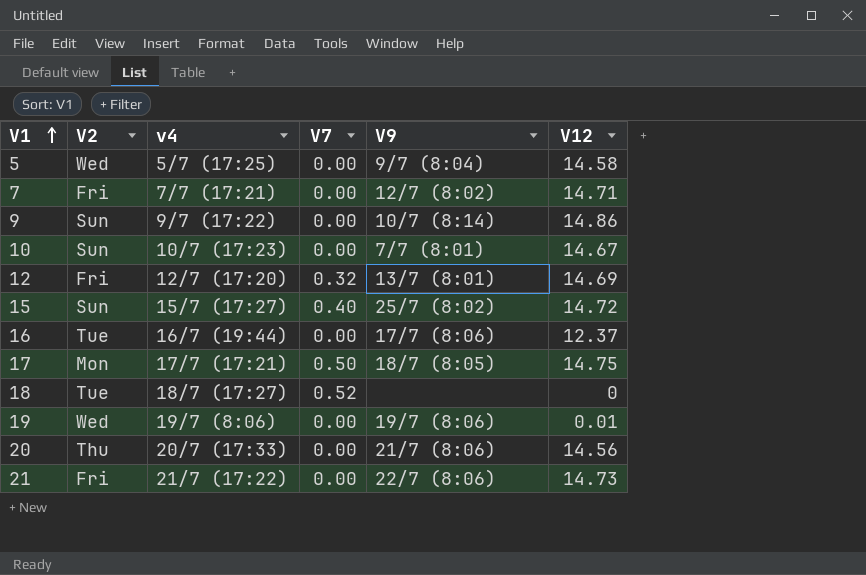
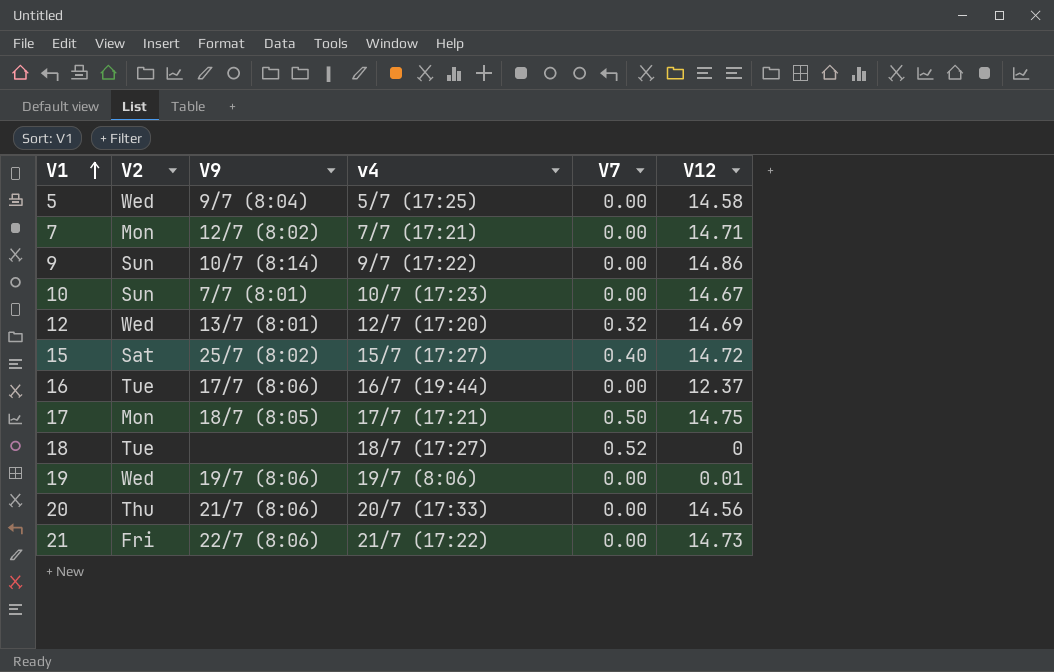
column V9 | position: 5 -> 3
7 | V2: Fri -> Mon
12 | V2: Fri -> Wed
15 | V2: Sun -> Sat

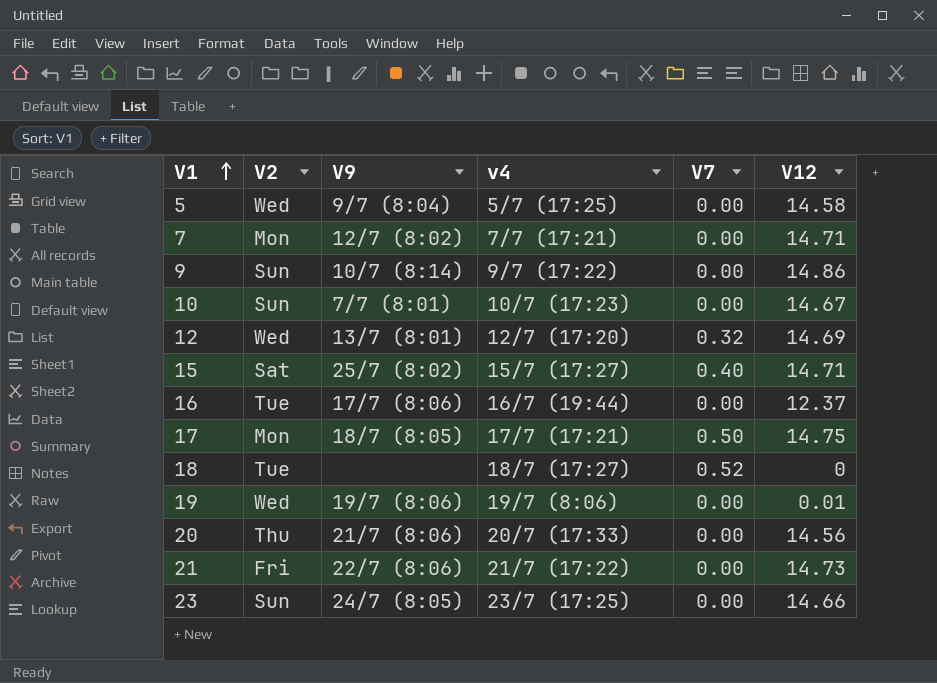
15 | V12: 14.72 -> 14.71
row 23: none -> Sun | 24/7 (8:05) | 23/7 (17:25) | 0.00 | 14.66

